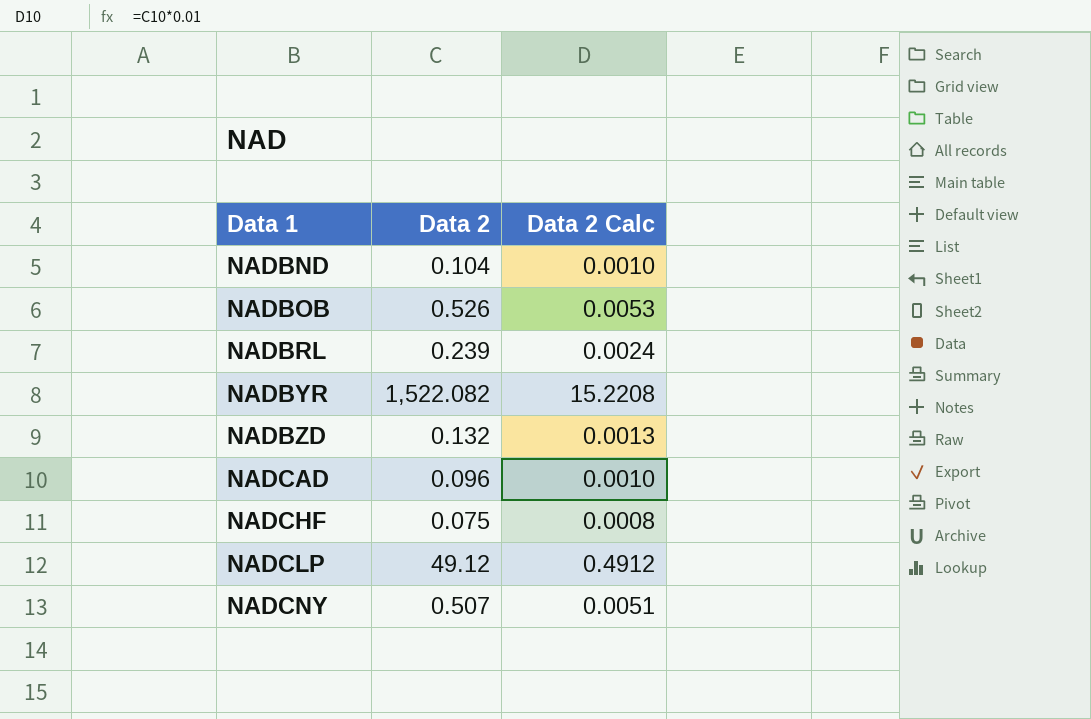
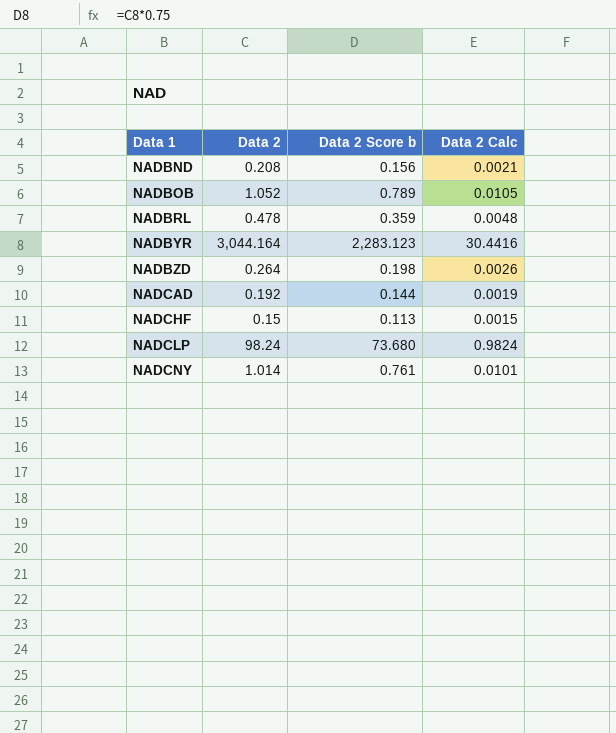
column Data 2 Score b | formula: none -> [Data 2] * 0.75
NADBND | Data 2: 0.104 -> 0.208
NADBND | Data 2 Calc: 0.0010 -> 0.0021
NADBOB | Data 2: 0.526 -> 1.052
NADBOB | Data 2 Calc: 0.0053 -> 0.0105
NADBRL | Data 2: 0.239 -> 0.478
NADBRL | Data 2 Calc: 0.0024 -> 0.0048
NADBYR | Data 2: 1,522.082 -> 3,044.164
NADBYR | Data 2 Calc: 15.2208 -> 30.4416
NADBZD | Data 2: 0.132 -> 0.264
NADBZD | Data 2 Calc: 0.0013 -> 0.0026
NADCAD | Data 2: 0.096 -> 0.192
NADCAD | Data 2 Calc: 0.0010 -> 0.0019
NADCHF | Data 2: 0.075 -> 0.15
NADCHF | Data 2 Calc: 0.0008 -> 0.0015
NADCLP | Data 2: 49.12 -> 98.24
NADCLP | Data 2 Calc: 0.4912 -> 0.9824
NADCNY | Data 2: 0.507 -> 1.014
NADCNY | Data 2 Calc: 0.0051 -> 0.0101

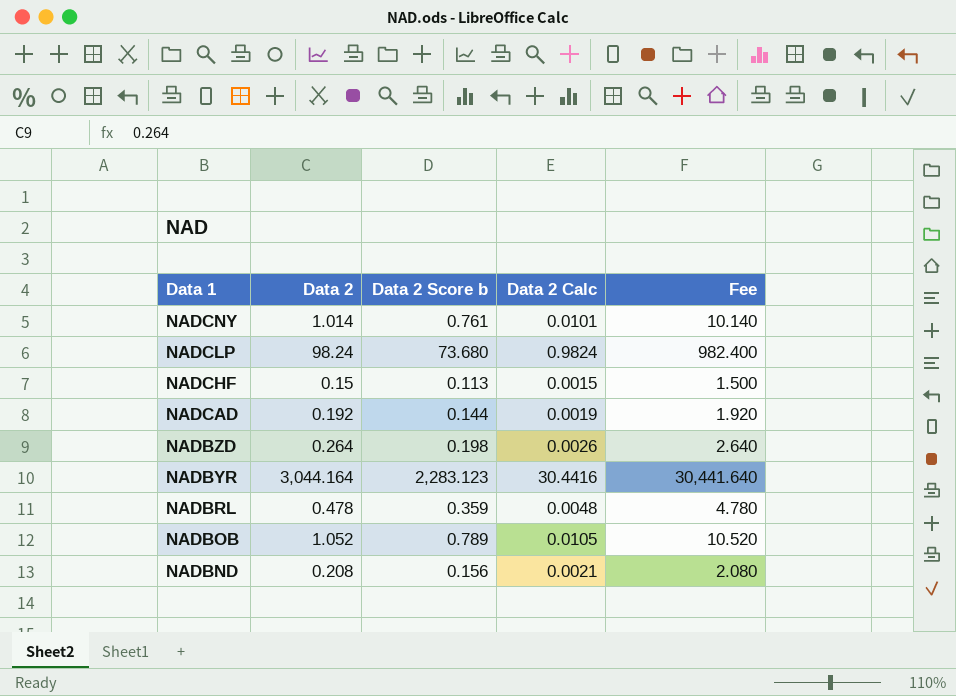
row order: Data 1 ascending -> Data 1 descending
column Fee | formula: none -> [Data 2] * 10

